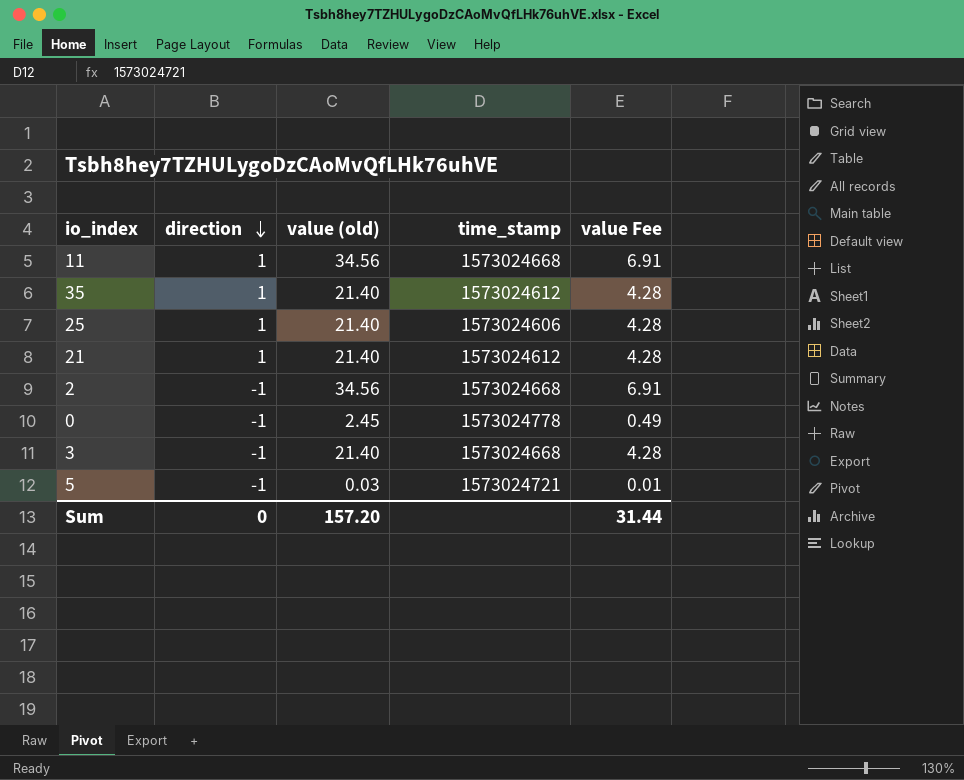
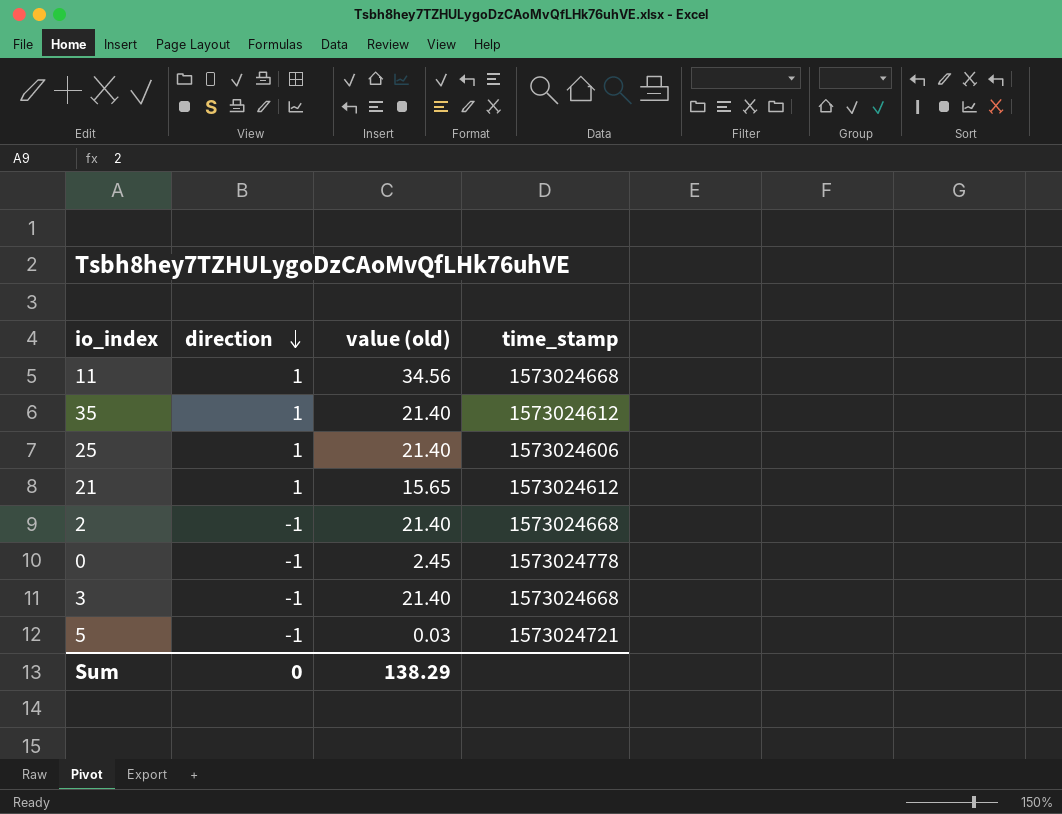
column value Fee | formula: [value (old)] * 0.2 -> none
21 | value (old): 21.40 -> 15.65
2 | value (old): 34.56 -> 21.40
Sum | value (old): 157.20 -> 138.29

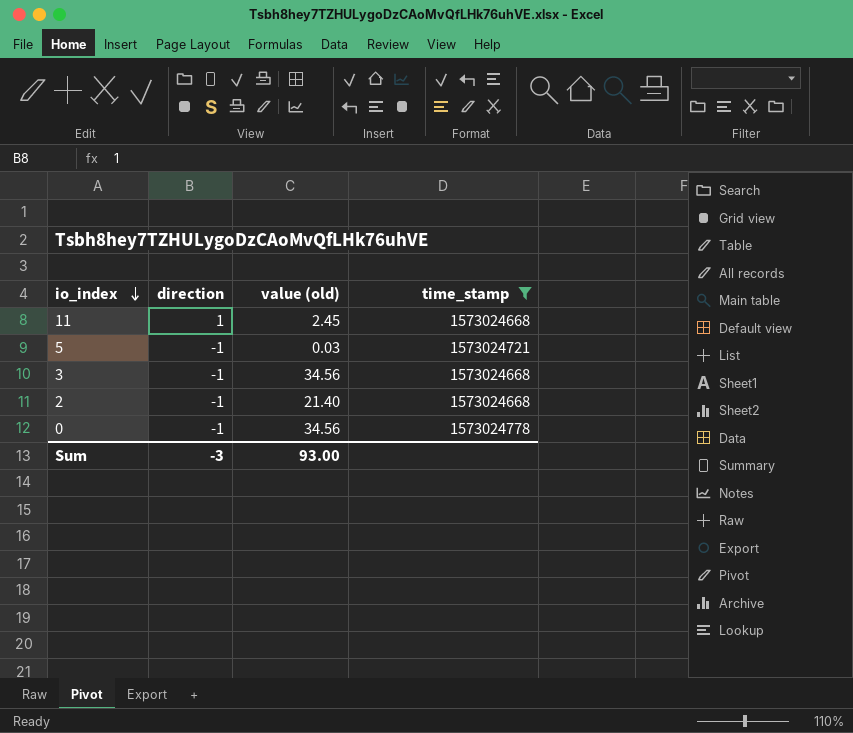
filter: none -> time_stamp >= 1573024668
row order: direction descending -> io_index descending
11 | value (old): 34.56 -> 2.45
3 | value (old): 21.40 -> 34.56
0 | value (old): 2.45 -> 34.56
Sum | direction: 0 -> -3
Sum | value (old): 138.29 -> 93.00

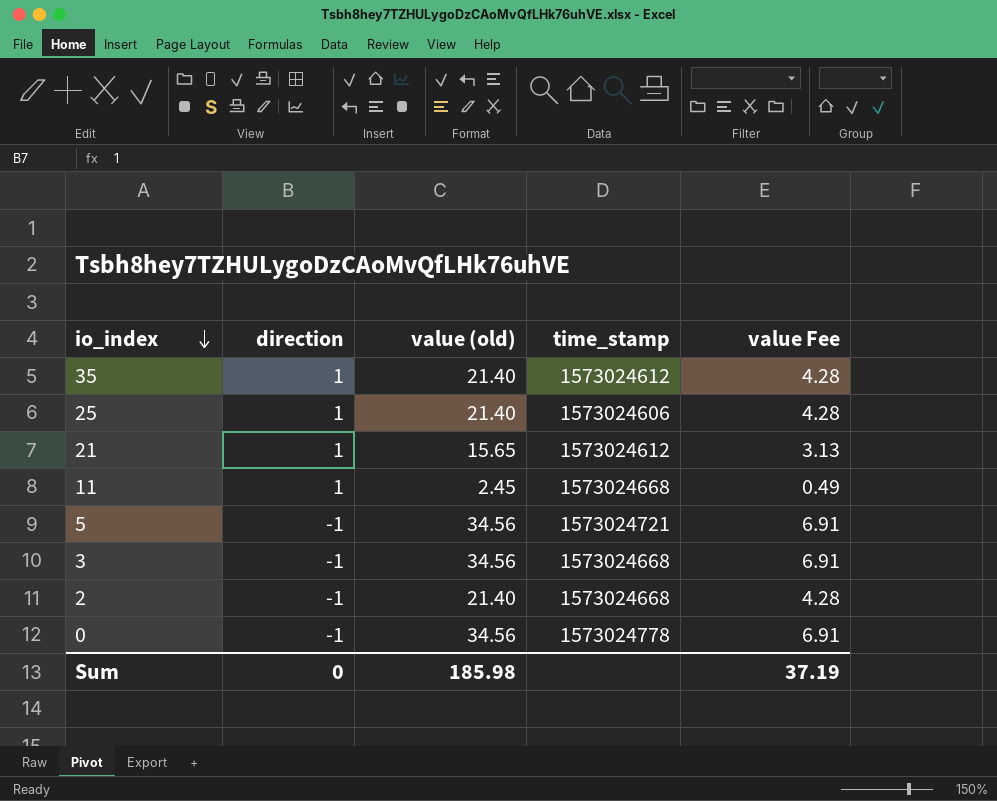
filter: time_stamp >= 1573024668 -> none
column value Fee | formula: none -> [value (old)] * 0.2
5 | value (old): 0.03 -> 34.56
Sum | direction: -3 -> 0
Sum | value (old): 93.00 -> 185.98

